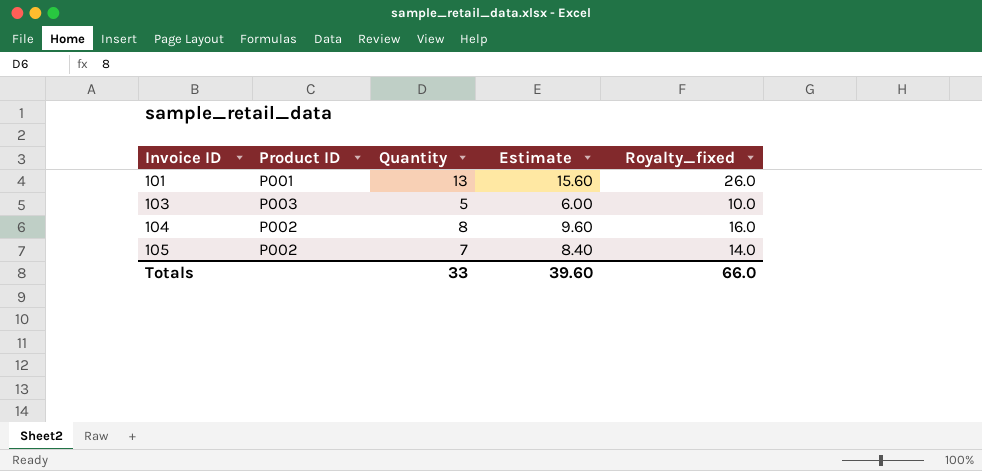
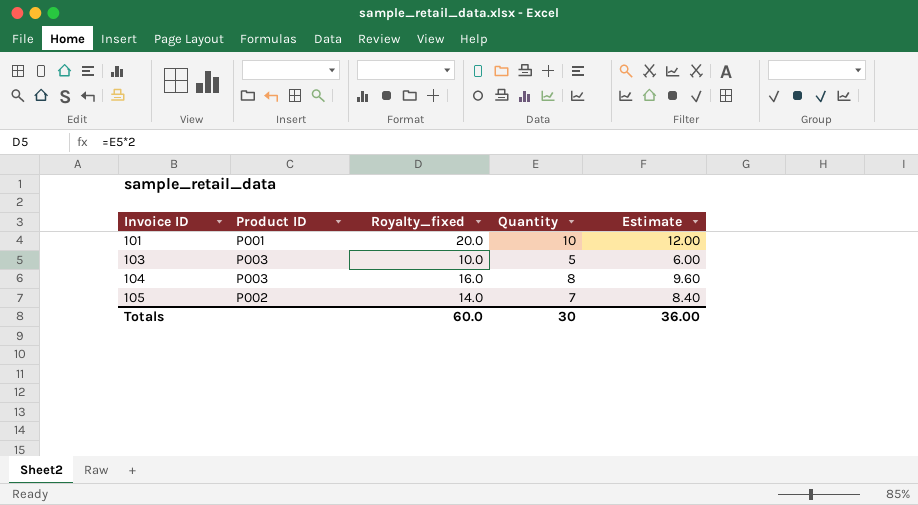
column Royalty_fixed | position: 5 -> 3
101 | Royalty_fixed: 26.0 -> 20.0
101 | Quantity: 13 -> 10
101 | Estimate: 15.60 -> 12.00
104 | Product ID: P002 -> P003
Totals | Royalty_fixed: 66.0 -> 60.0
Totals | Quantity: 33 -> 30
Totals | Estimate: 39.60 -> 36.00

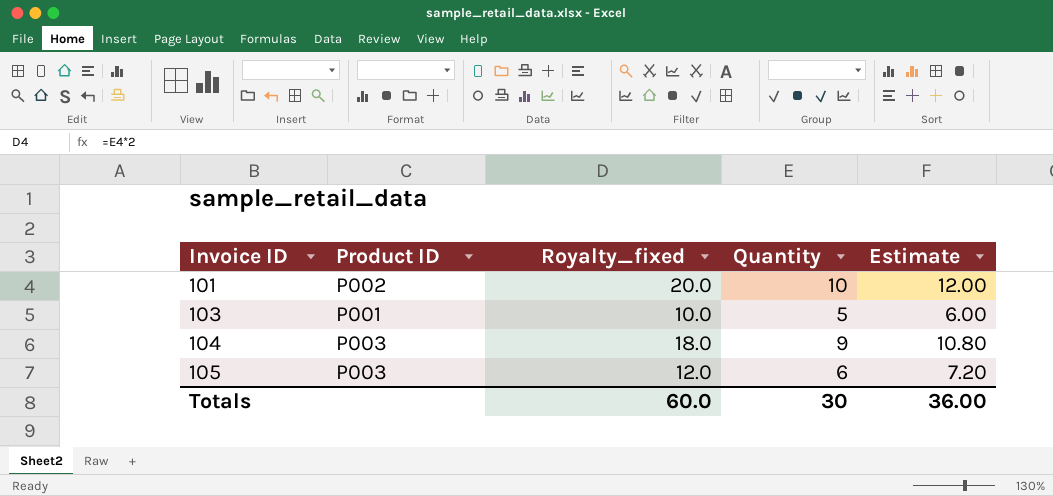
101 | Product ID: P001 -> P002
103 | Product ID: P003 -> P001
104 | Royalty_fixed: 16.0 -> 18.0
104 | Quantity: 8 -> 9
104 | Estimate: 9.60 -> 10.80
105 | Product ID: P002 -> P003
105 | Royalty_fixed: 14.0 -> 12.0
105 | Quantity: 7 -> 6
105 | Estimate: 8.40 -> 7.20

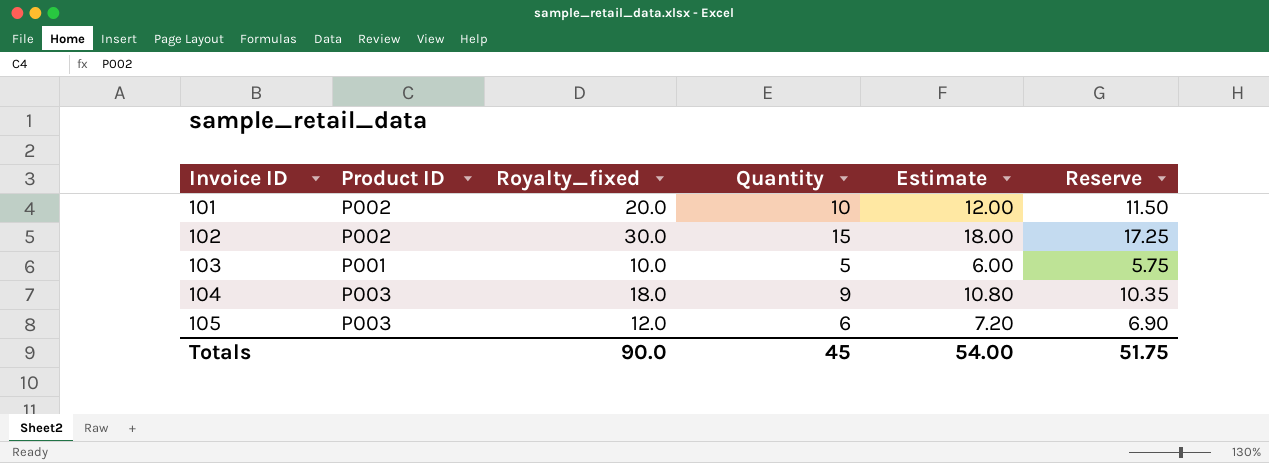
column Reserve | formula: none -> [Quantity] * 1.15
row 102: none -> P002 | 30.0 | 15 | 18.00 | 17.25
Totals | Royalty_fixed: 60.0 -> 90.0
Totals | Quantity: 30 -> 45
Totals | Estimate: 36.00 -> 54.00

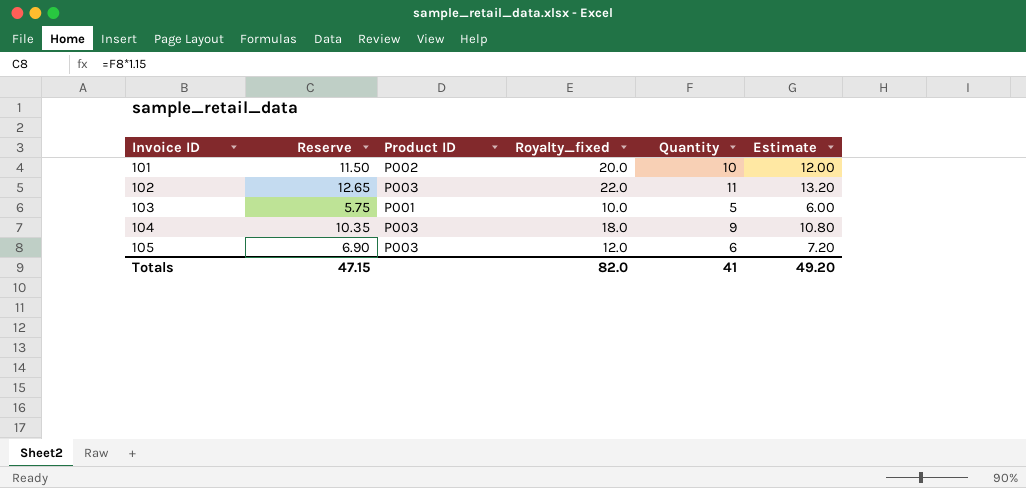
column Reserve | position: 6 -> 2
102 | Reserve: 17.25 -> 12.65
102 | Product ID: P002 -> P003
102 | Royalty_fixed: 30.0 -> 22.0
102 | Quantity: 15 -> 11
102 | Estimate: 18.00 -> 13.20
Totals | Reserve: 51.75 -> 47.15
Totals | Royalty_fixed: 90.0 -> 82.0
Totals | Quantity: 45 -> 41
Totals | Estimate: 54.00 -> 49.20

